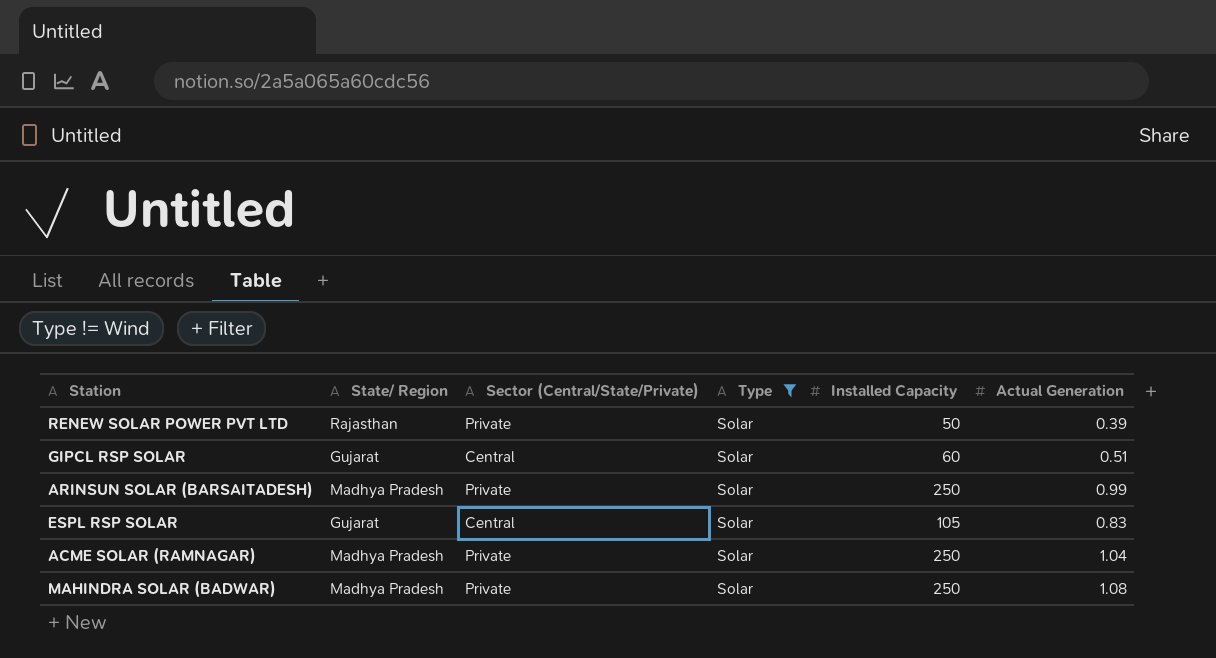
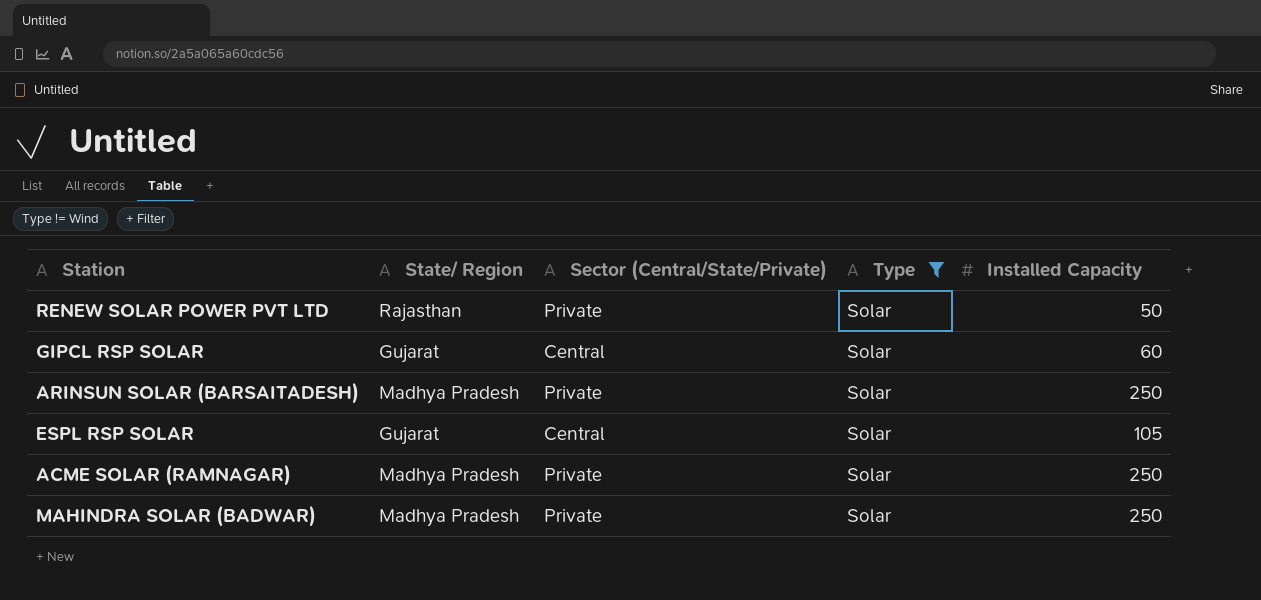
column Actual Generation | position: 6 -> none

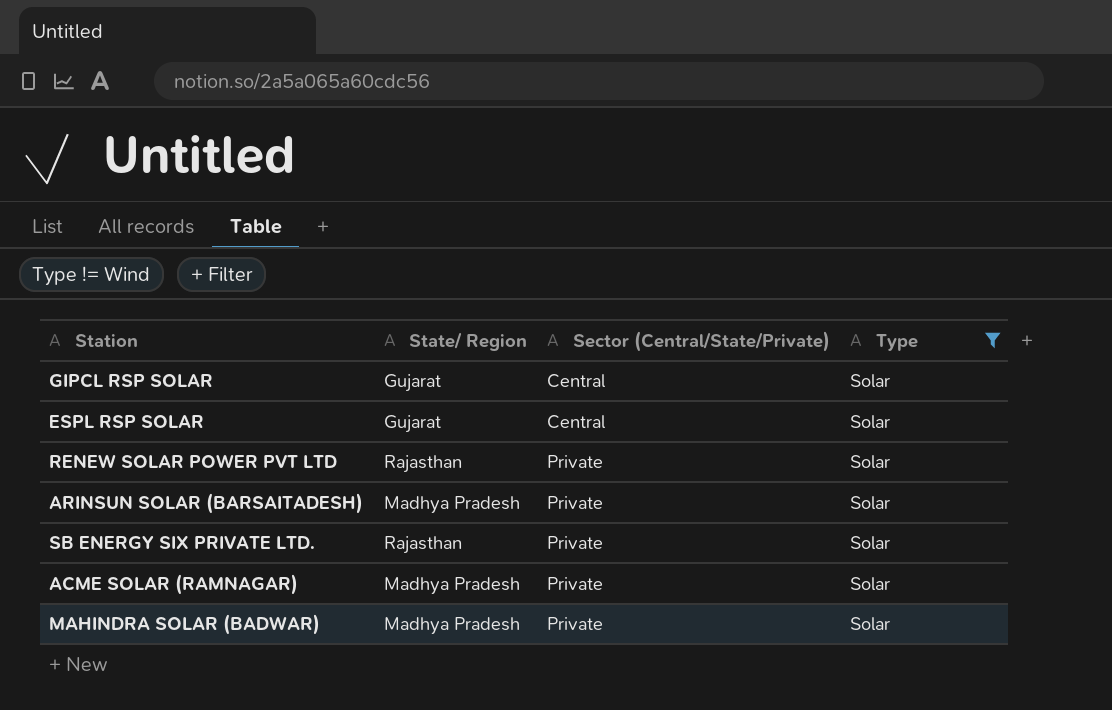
row order: none -> Sector (Central/State/Private) ascending
column Installed Capacity | position: 5 -> none
row SB ENERGY SIX PRIVATE LTD.: none -> Rajasthan | Private | Solar

